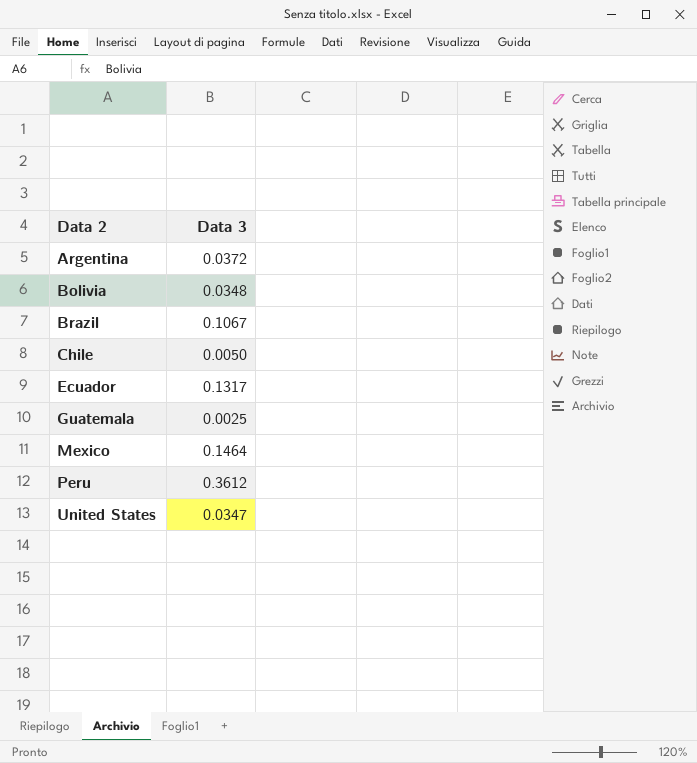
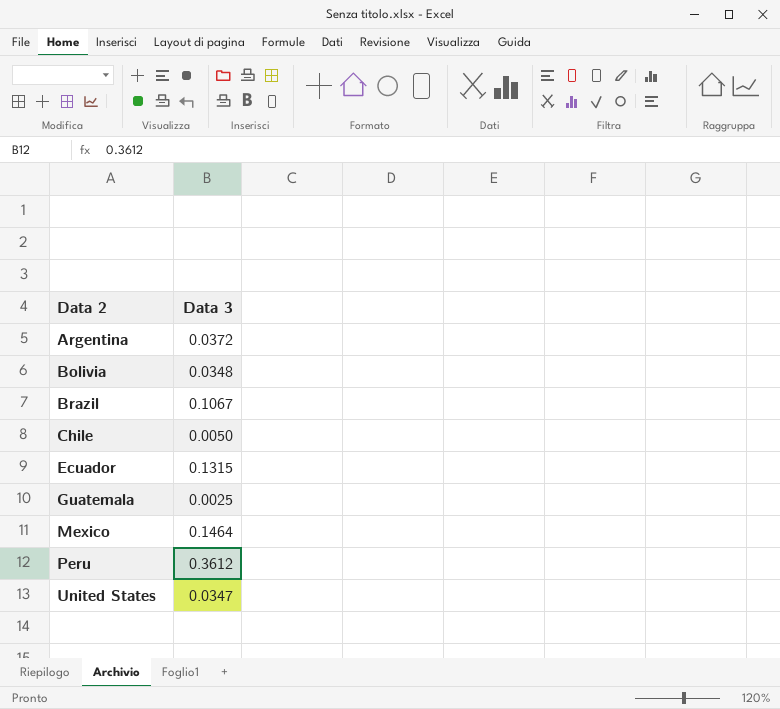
Ecuador | Data 3: 0.1317 -> 0.1315

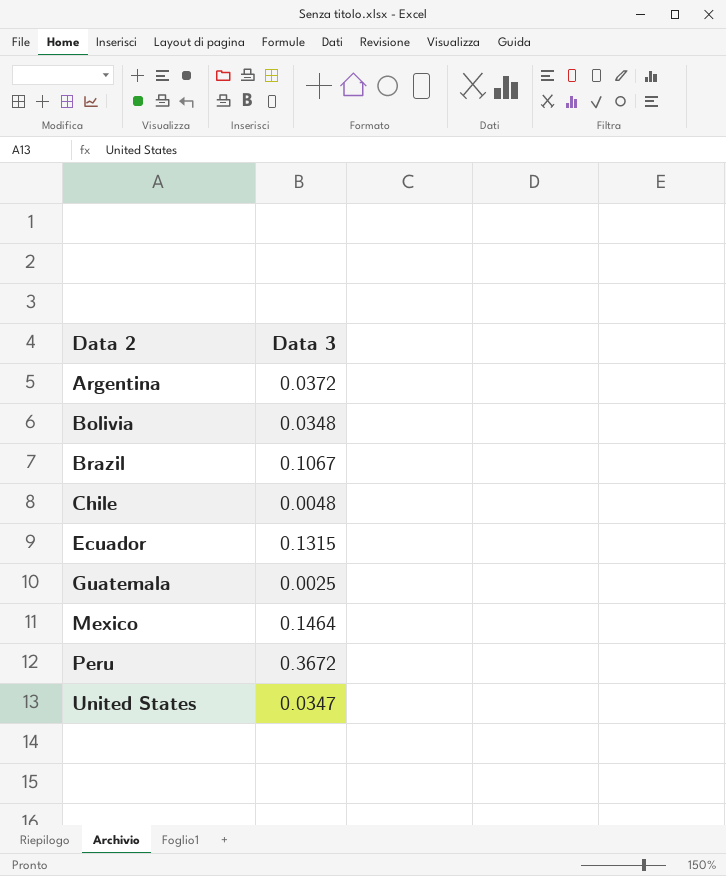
Chile | Data 3: 0.0050 -> 0.0048
Peru | Data 3: 0.3612 -> 0.3672

